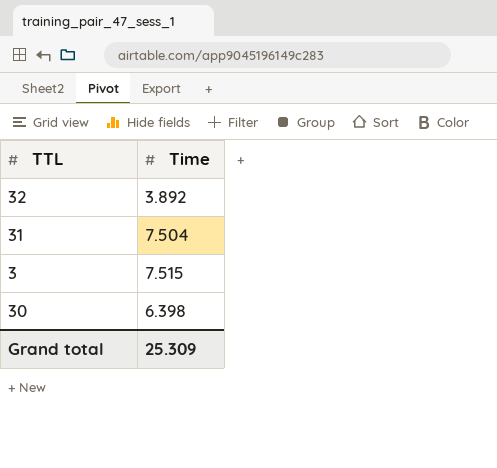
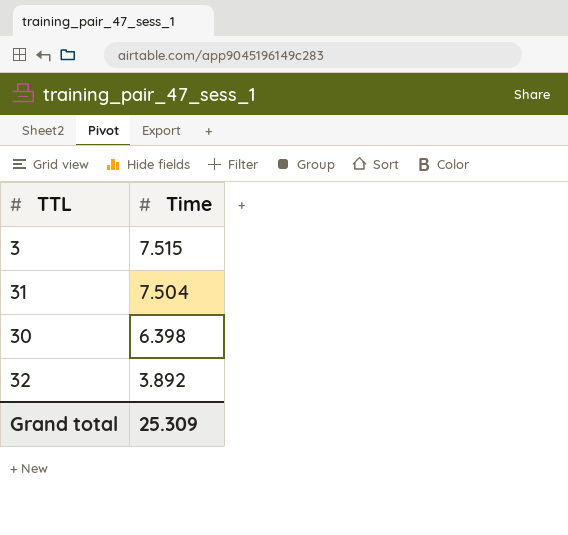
row order: none -> Time descending

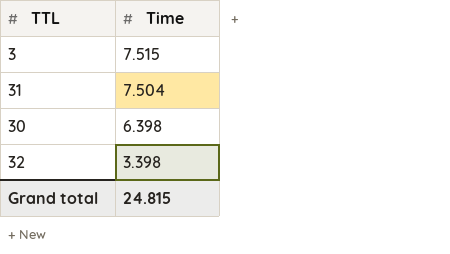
32 | Time: 3.892 -> 3.398
Grand total | Time: 25.309 -> 24.815

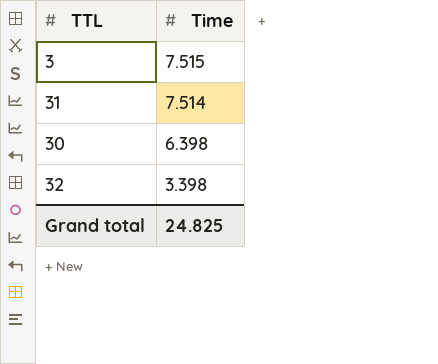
31 | Time: 7.504 -> 7.514
Grand total | Time: 24.815 -> 24.825

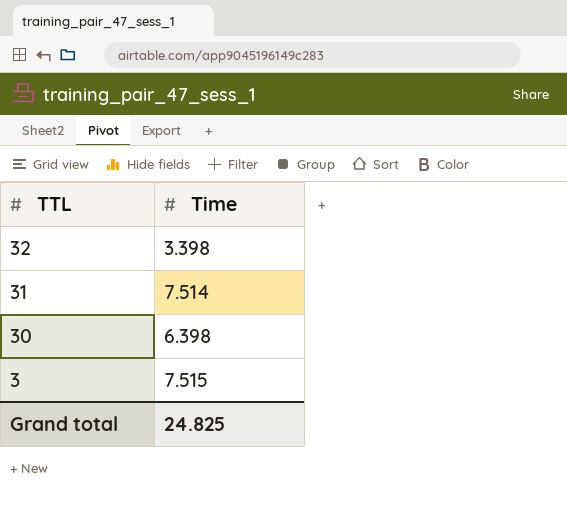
row order: Time descending -> TTL descending

